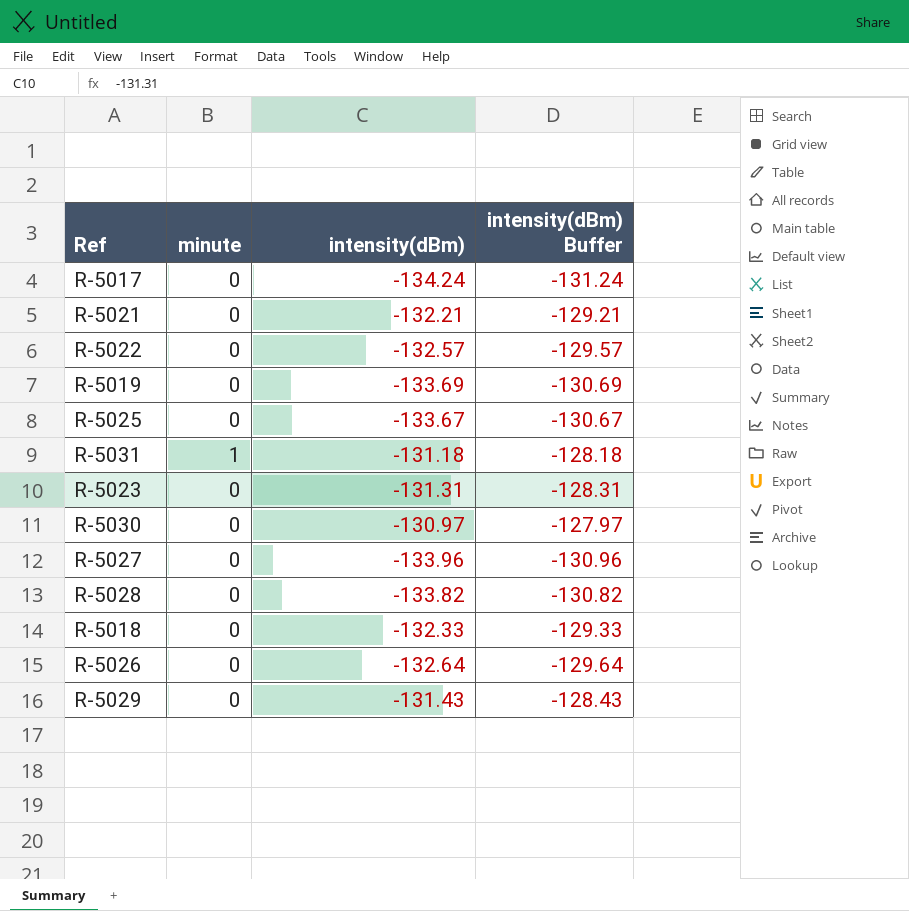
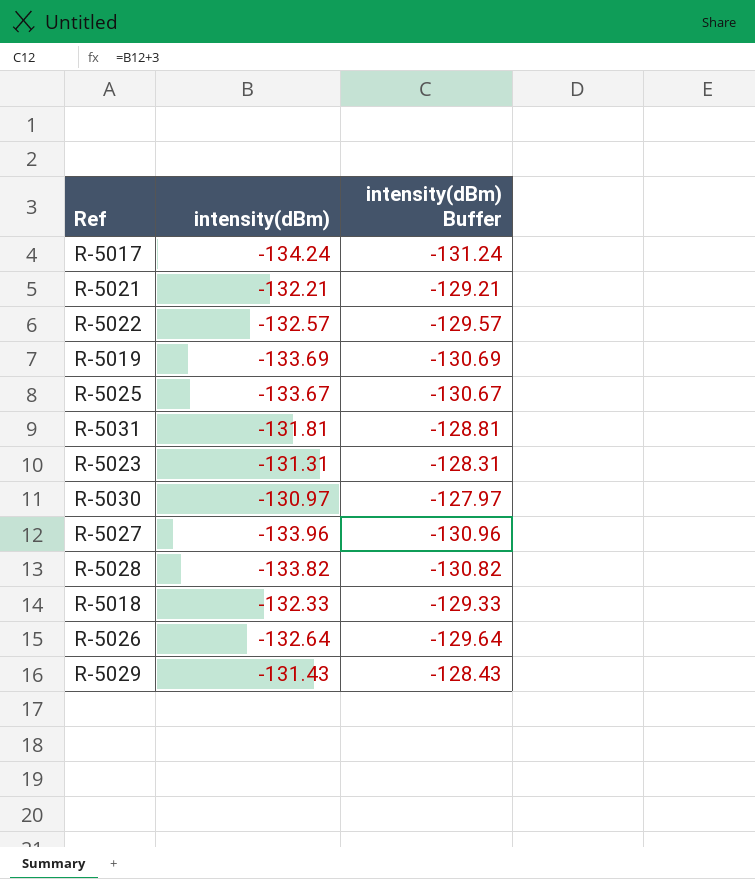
column minute | position: 2 -> none
R-5031 | intensity(dBm): -131.18 -> -131.81
R-5031 | intensity(dBm) Buffer: -128.18 -> -128.81

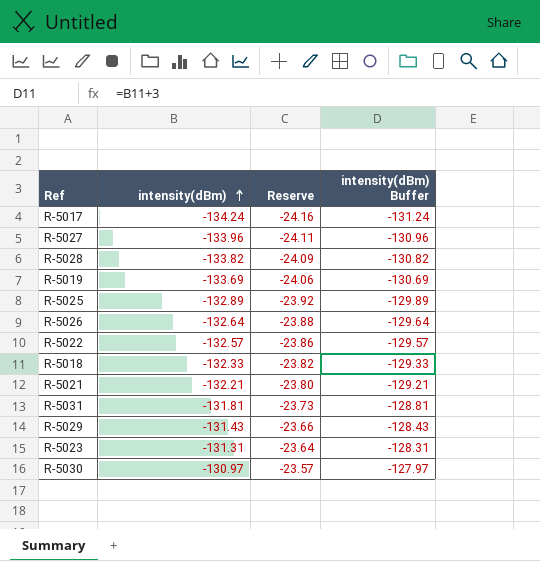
row order: none -> intensity(dBm) ascending
column Reserve | formula: none -> [intensity(dBm)] * 0.18
R-5025 | intensity(dBm): -133.67 -> -132.89
R-5025 | intensity(dBm) Buffer: -130.67 -> -129.89

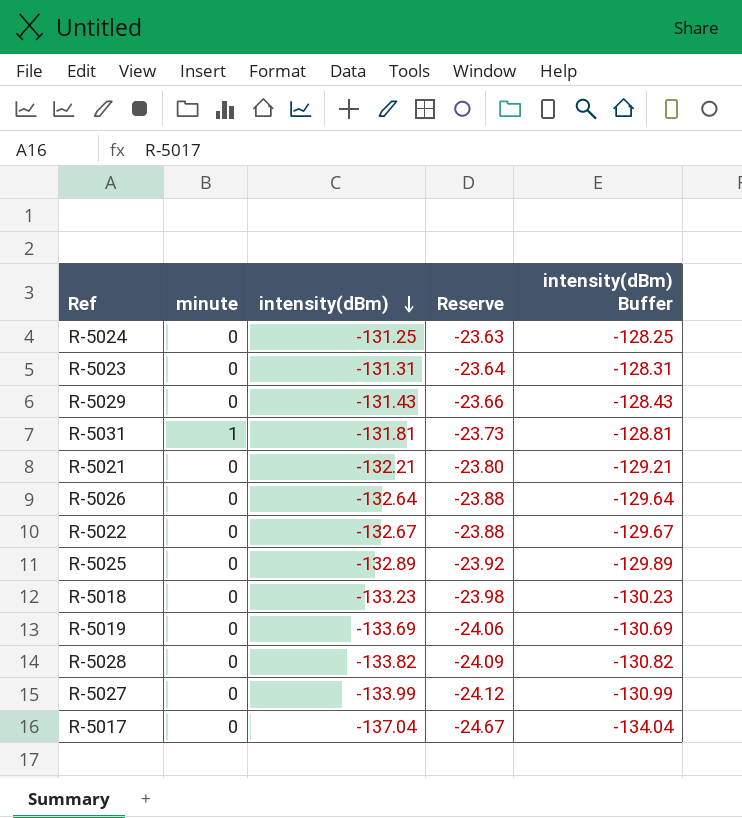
row order: intensity(dBm) ascending -> intensity(dBm) descending
column minute | position: none -> 2
row R-5030: -130.97 | -23.57 | -127.97 -> none
row R-5024: none -> 0 | -131.25 | -23.63 | -128.25
R-5022 | intensity(dBm): -132.57 -> -132.67
R-5022 | Reserve: -23.86 -> -23.88
R-5022 | intensity(dBm) Buffer: -129.57 -> -129.67
R-5018 | intensity(dBm): -132.33 -> -133.23
R-5018 | Reserve: -23.82 -> -23.98
R-5018 | intensity(dBm) Buffer: -129.33 -> -130.23
R-5027 | intensity(dBm): -133.96 -> -133.99
R-5027 | Reserve: -24.11 -> -24.12
R-5027 | intensity(dBm) Buffer: -130.96 -> -130.99
R-5017 | intensity(dBm): -134.24 -> -137.04
R-5017 | Reserve: -24.16 -> -24.67
R-5017 | intensity(dBm) Buffer: -131.24 -> -134.04

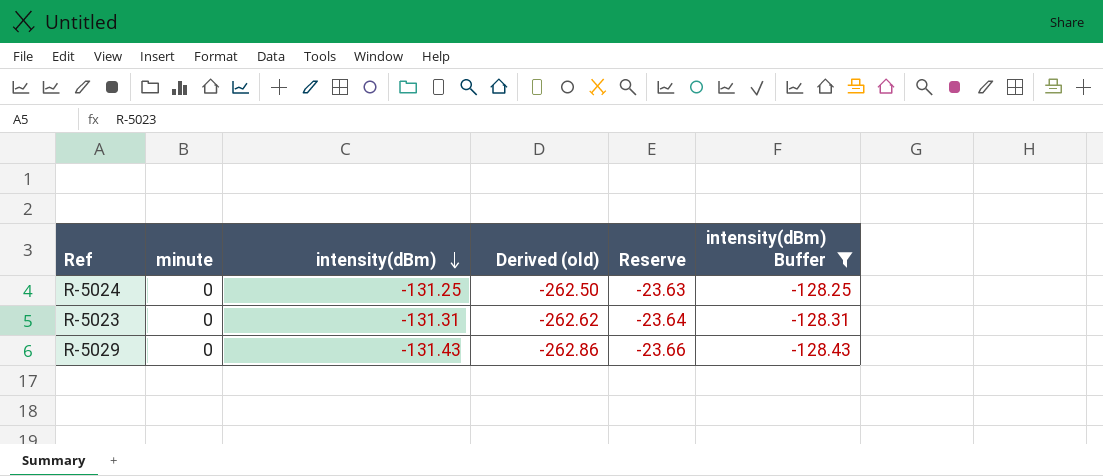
filter: none -> intensity(dBm) Buffer >= -128.43
column Derived (old) | formula: none -> [intensity(dBm)] * 2

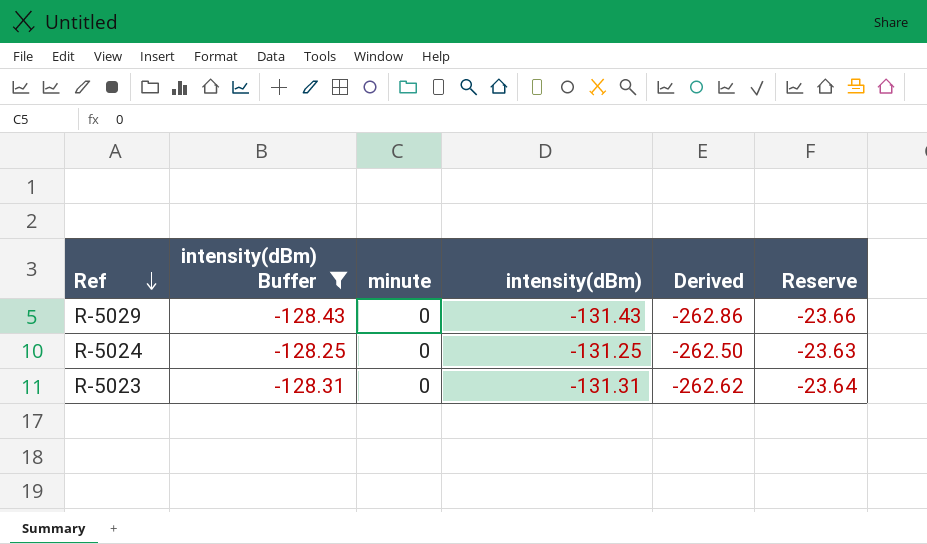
row order: intensity(dBm) descending -> Ref descending
column intensity(dBm) Buffer | position: 6 -> 2
column name: Derived (old) -> Derived

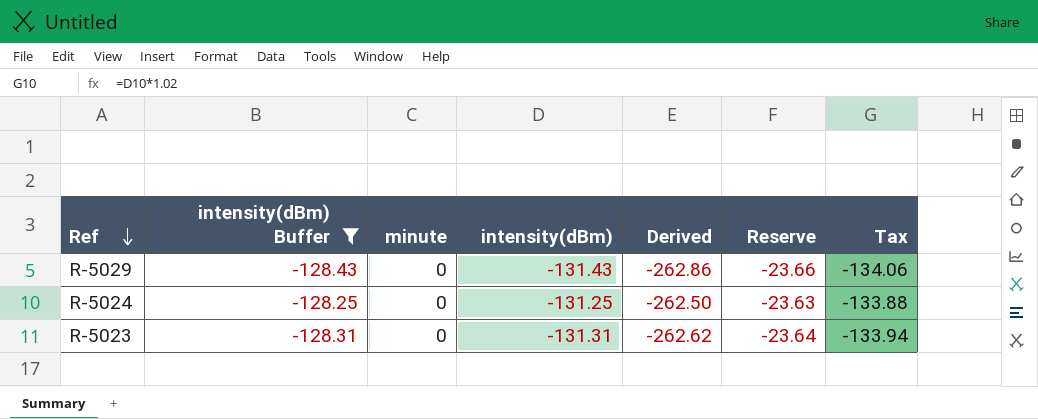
column Tax | formula: none -> [intensity(dBm)] * 1.02

